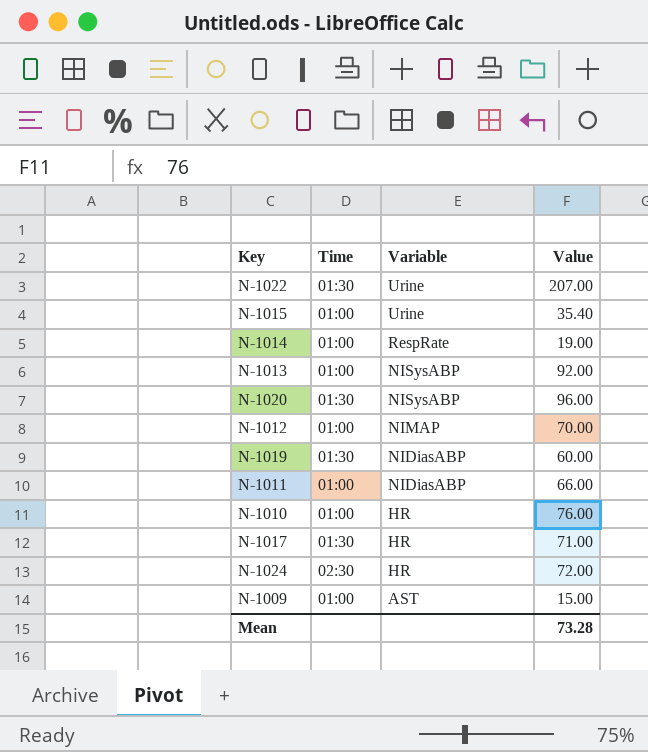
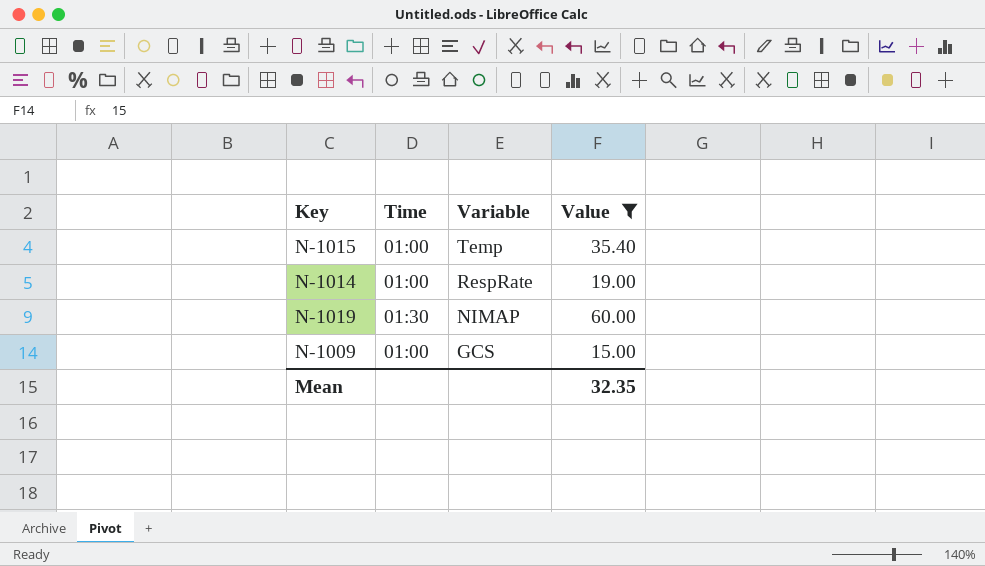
filter: none -> Value <= 60.00
N-1015 | Variable: Urine -> Temp
N-1019 | Variable: NIDiasABP -> NIMAP
N-1009 | Variable: AST -> GCS
Mean | Value: 73.28 -> 32.35

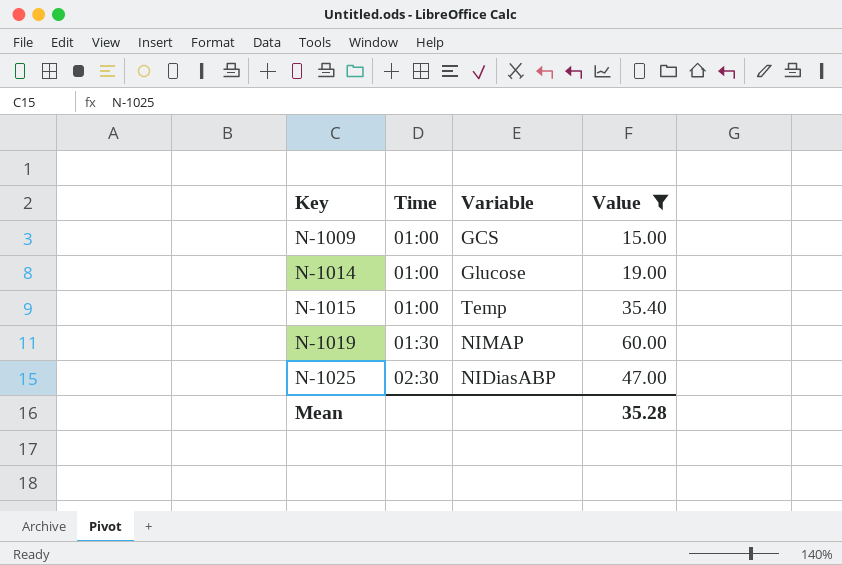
row order: Variable descending -> Key ascending
N-1014 | Variable: RespRate -> Glucose
row N-1025: none -> 02:30 | NIDiasABP | 47.00
Mean | Value: 32.35 -> 35.28

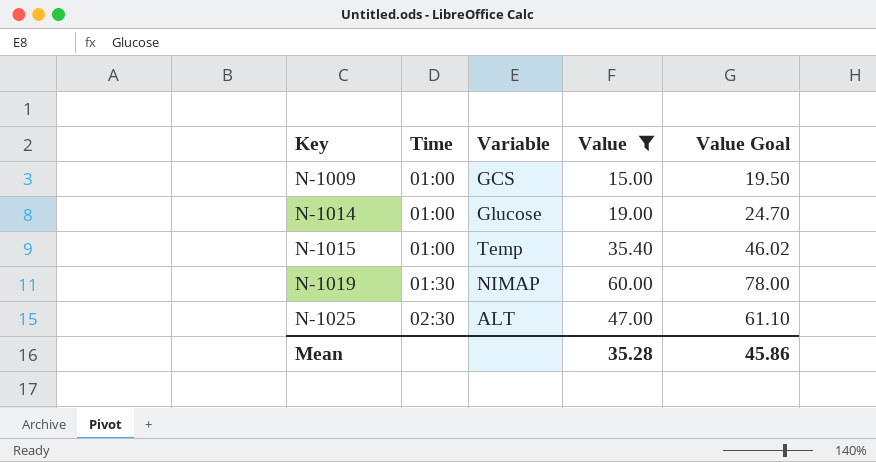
column Value Goal | formula: none -> [Value] * 1.3
N-1025 | Variable: NIDiasABP -> ALT

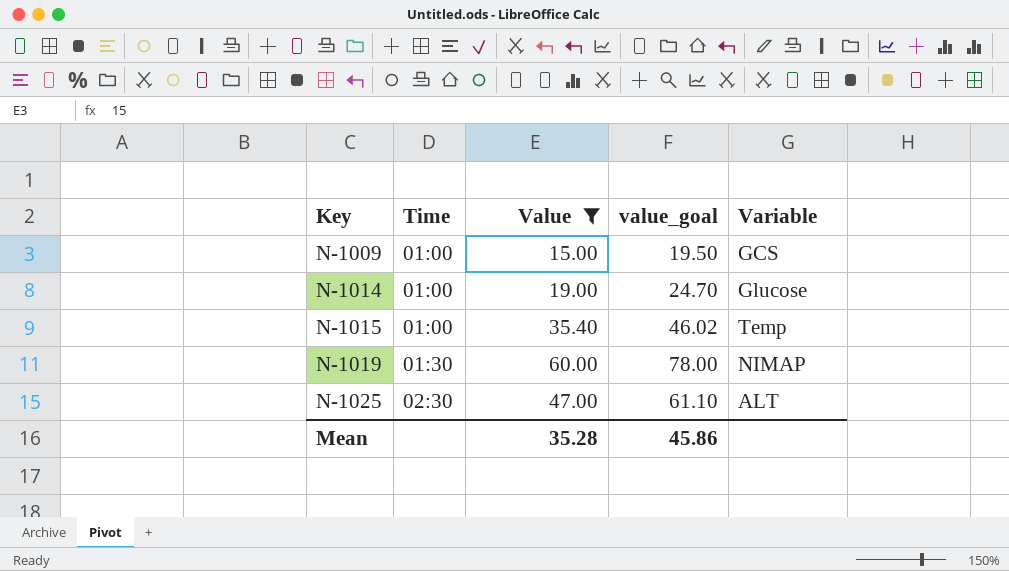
column name: Value Goal -> value_goal
column Variable | position: 3 -> 5

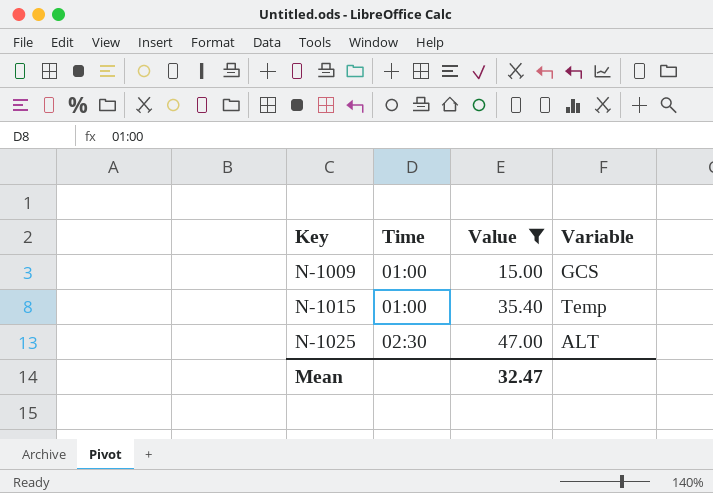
column value_goal | formula: [Value] * 1.3 -> none
row N-1014: 01:00 | 19.00 | 24.70 | Glucose -> none
row N-1019: 01:30 | 60.00 | 78.00 | NIMAP -> none
Mean | Value: 35.28 -> 32.47

